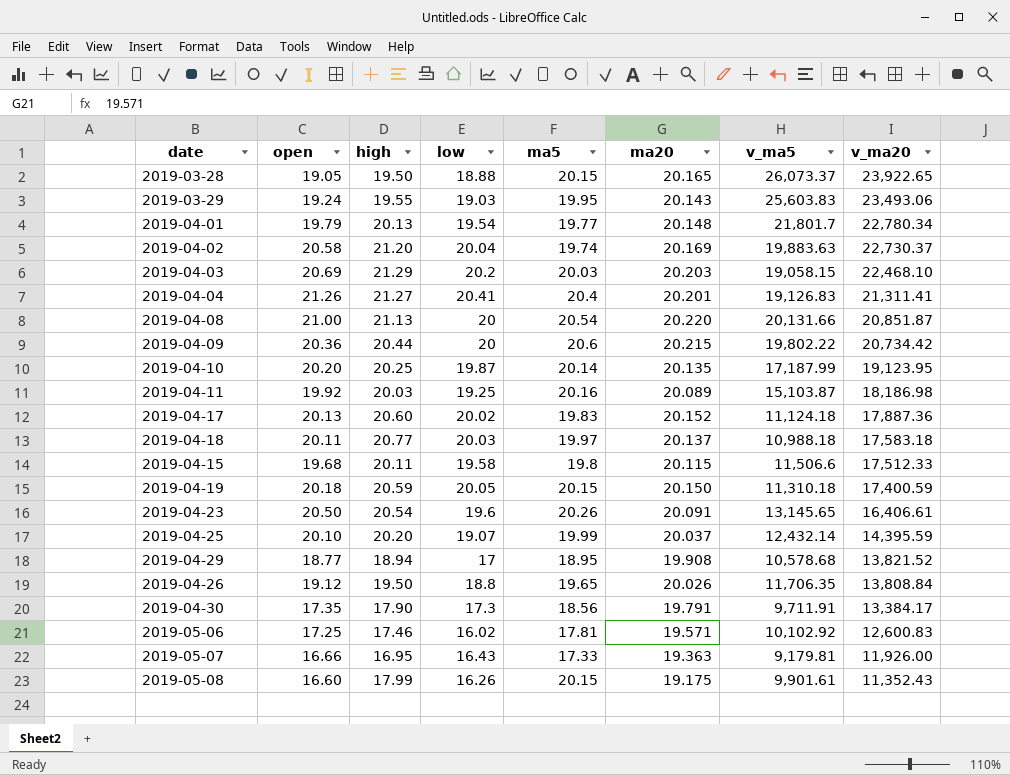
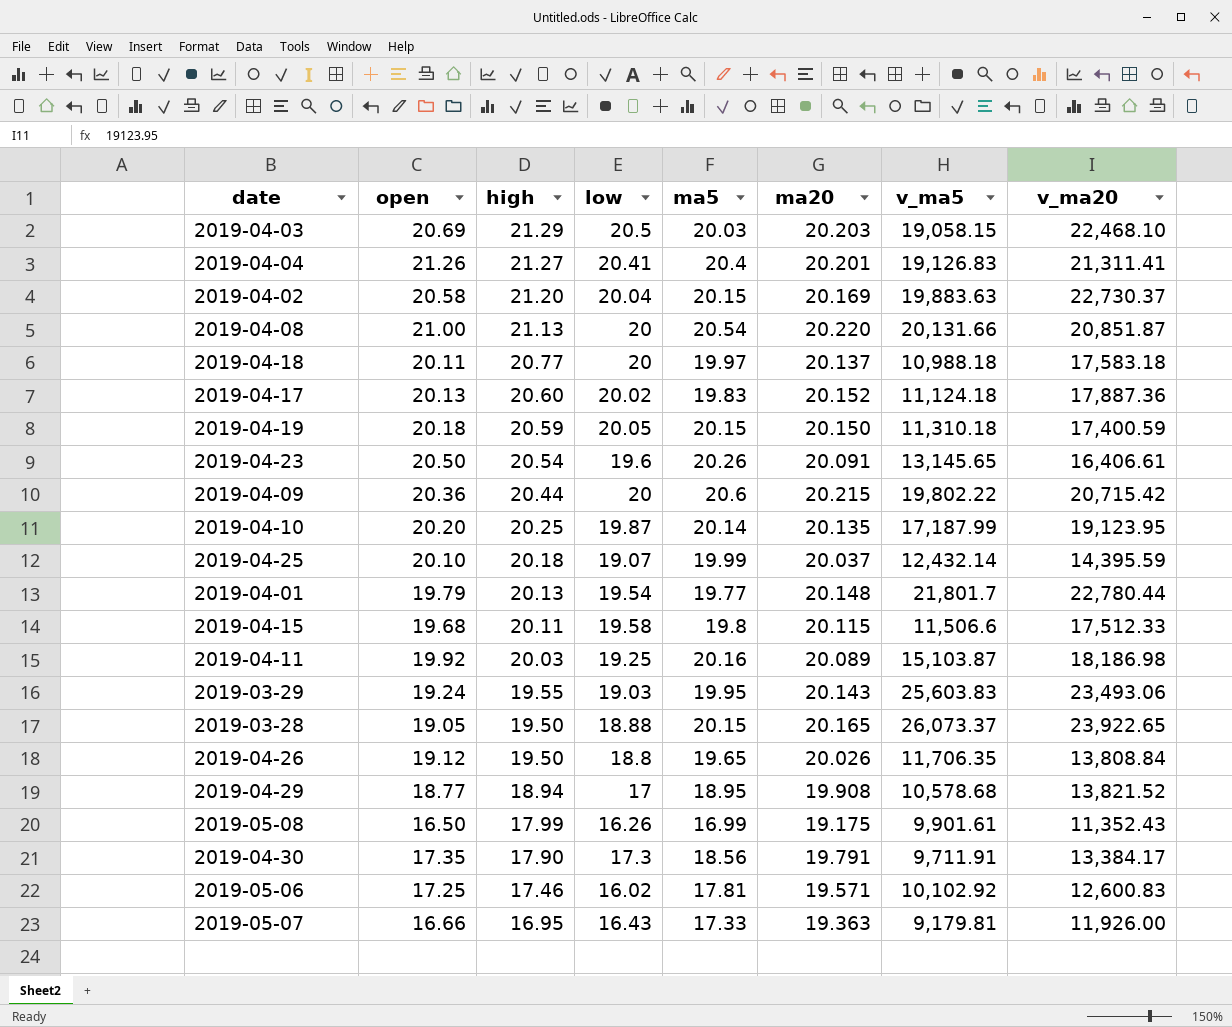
row order: v_ma20 descending -> high descending
2019-04-03 | low: 20.2 -> 20.5
2019-04-02 | ma5: 19.74 -> 20.15
2019-04-18 | low: 20.03 -> 20
2019-04-09 | v_ma20: 20,734.42 -> 20,715.42
2019-04-25 | high: 20.20 -> 20.18
2019-04-01 | v_ma20: 22,780.34 -> 22,780.44
2019-05-08 | open: 16.60 -> 16.50
2019-05-08 | ma5: 20.15 -> 16.99

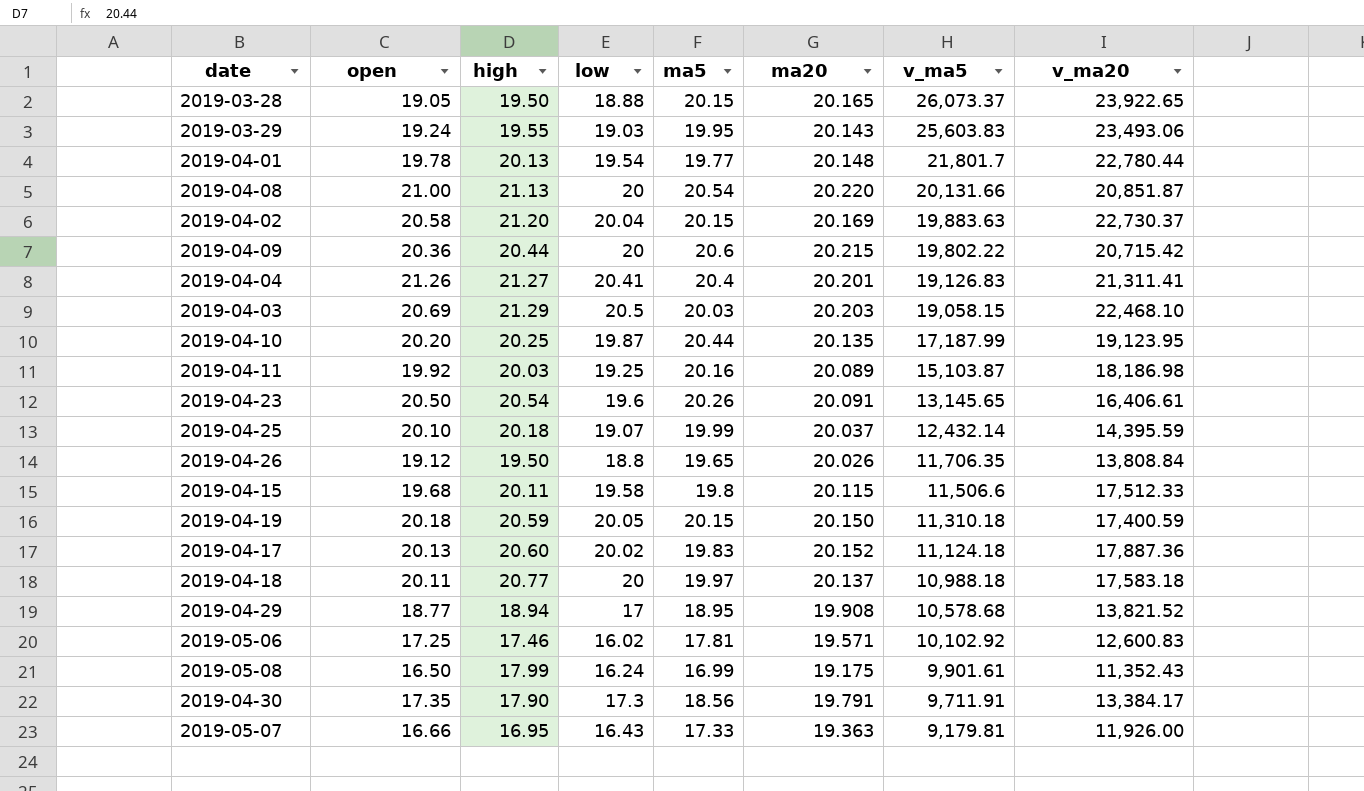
row order: high descending -> v_ma5 descending
2019-04-01 | open: 19.79 -> 19.78
2019-04-10 | ma5: 20.14 -> 20.44
2019-05-08 | low: 16.26 -> 16.24

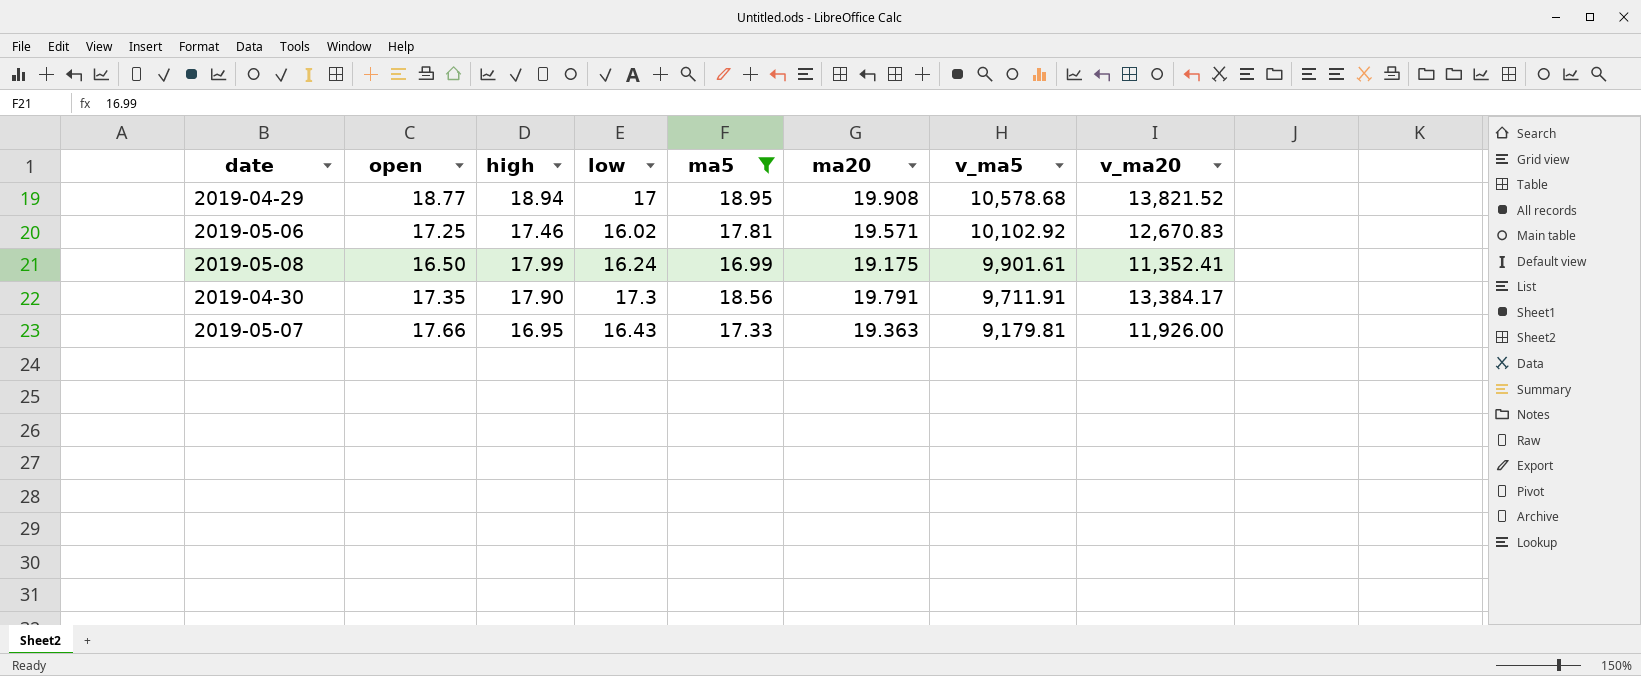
filter: none -> ma5 <= 18.95
2019-05-06 | v_ma20: 12,600.83 -> 12,670.83
2019-05-08 | v_ma20: 11,352.43 -> 11,352.41
2019-05-07 | open: 16.66 -> 17.66

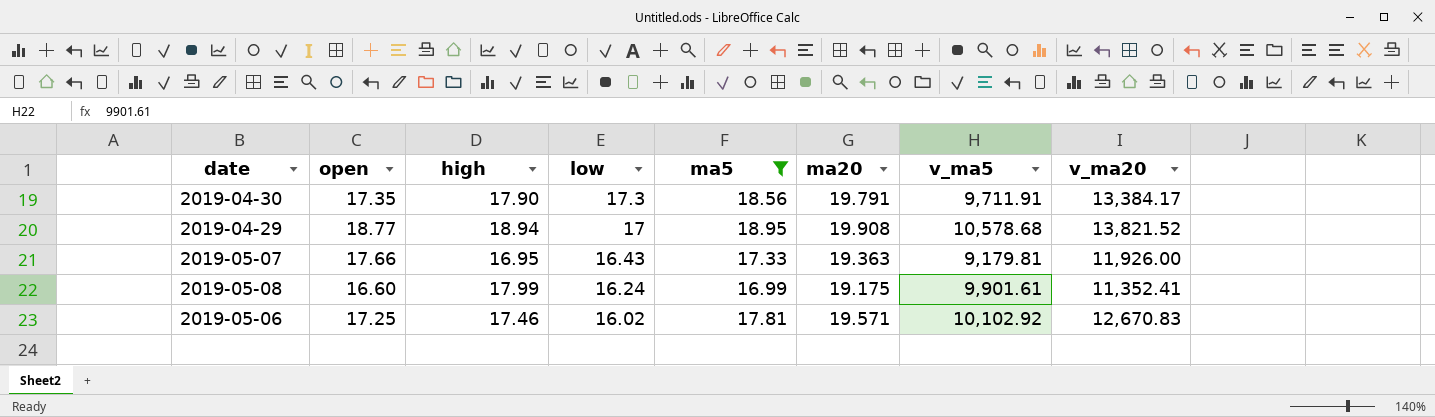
row order: v_ma5 descending -> low descending
2019-05-08 | open: 16.50 -> 16.60

